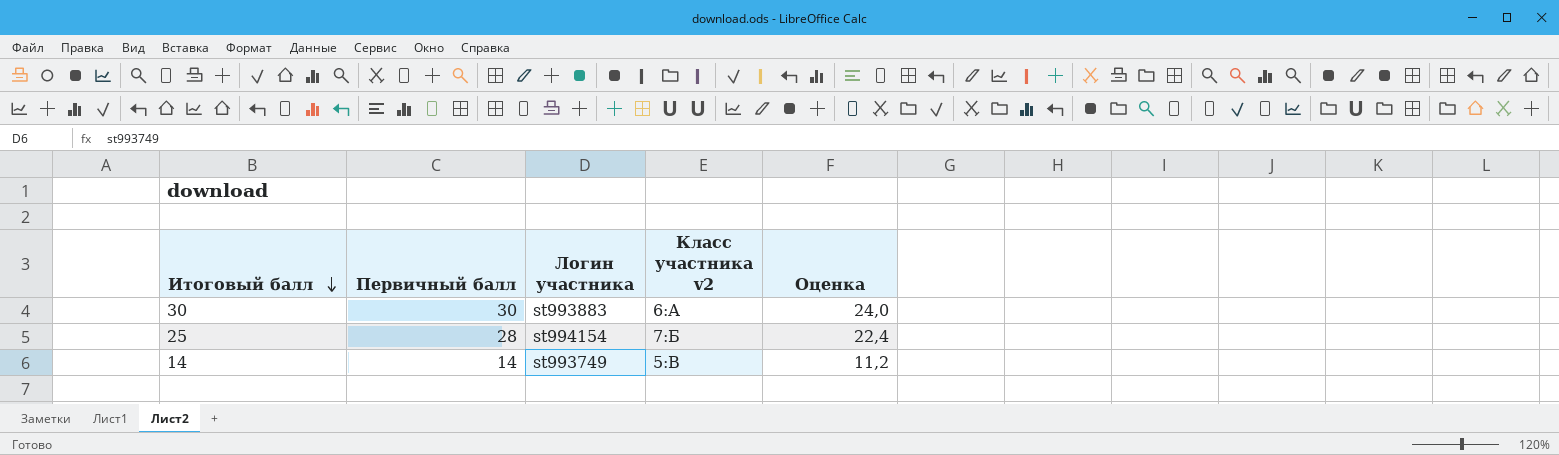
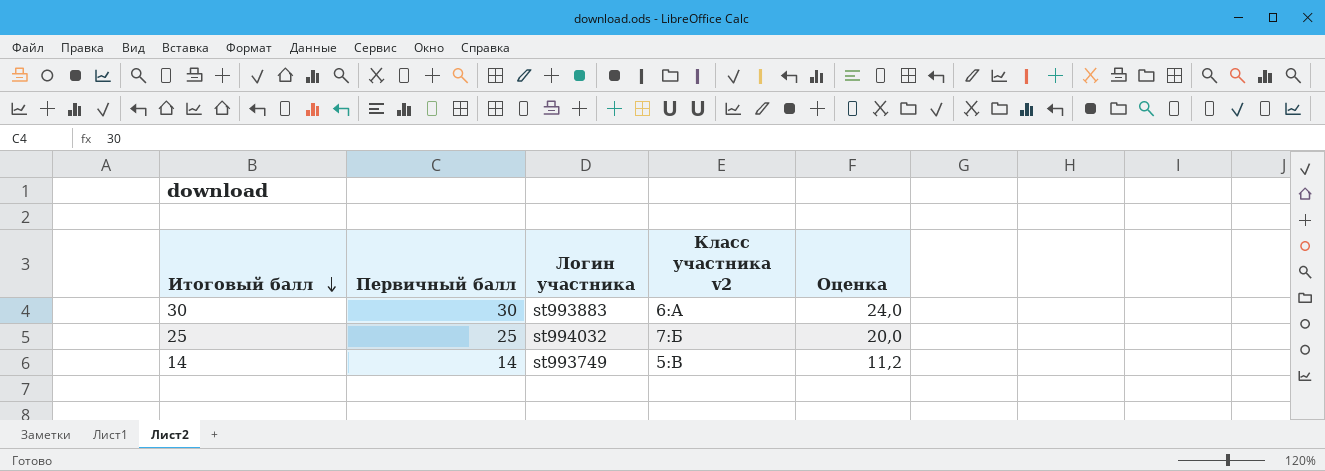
25 | Первичный балл: 28 -> 25
25 | Логин участника: st994154 -> st994032
25 | Оценка: 22,4 -> 20,0

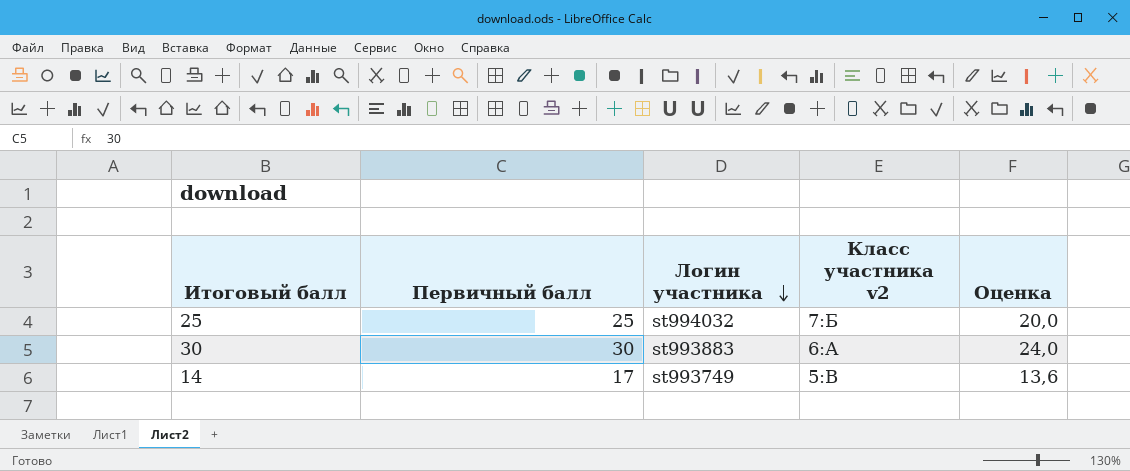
row order: Итоговый балл descending -> Логин участника descending
14 | Первичный балл: 14 -> 17
14 | Оценка: 11,2 -> 13,6

